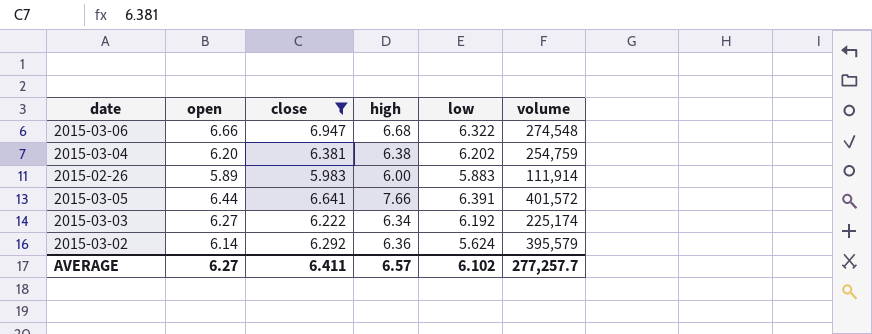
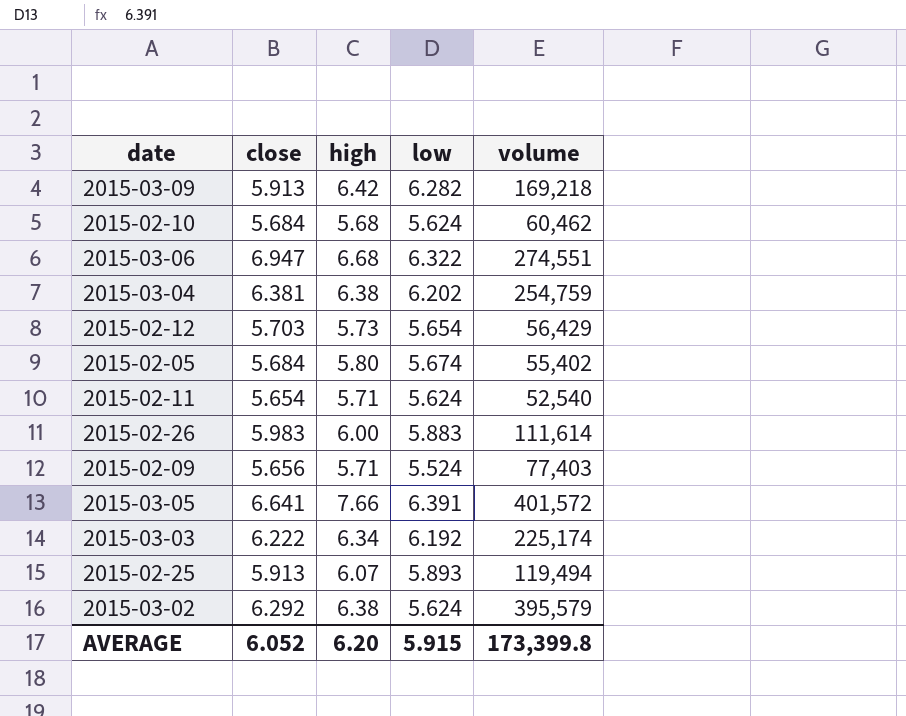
filter: close >= 5.983 -> none
column open | position: 2 -> none
2015-03-06 | volume: 274,548 -> 274,551
2015-02-26 | volume: 111,914 -> 111,614
2015-03-02 | high: 6.36 -> 6.38
AVERAGE | close: 6.411 -> 6.052
AVERAGE | high: 6.57 -> 6.20
AVERAGE | low: 6.102 -> 5.915
AVERAGE | volume: 277,257.7 -> 173,399.8

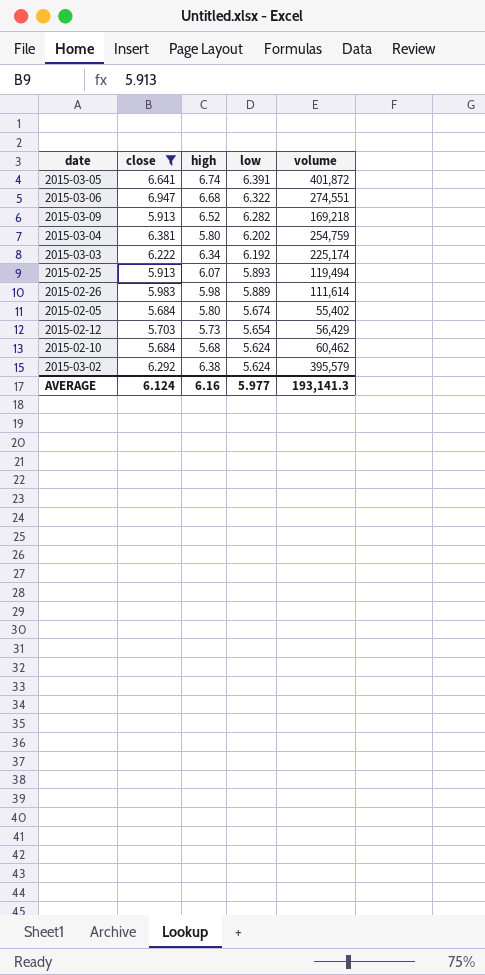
filter: none -> close >= 5.684
row order: none -> low descending
2015-03-05 | high: 7.66 -> 6.74
2015-03-05 | volume: 401,572 -> 401,872
2015-03-09 | high: 6.42 -> 6.52
2015-03-04 | high: 6.38 -> 5.80
2015-02-26 | high: 6.00 -> 5.98
2015-02-26 | low: 5.883 -> 5.889
AVERAGE | close: 6.052 -> 6.124
AVERAGE | high: 6.20 -> 6.16
AVERAGE | low: 5.915 -> 5.977
AVERAGE | volume: 173,399.8 -> 193,141.3

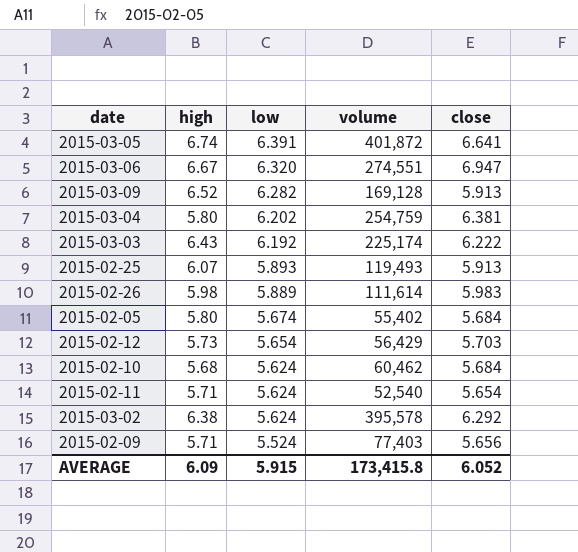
filter: close >= 5.684 -> none
column close | position: 2 -> 5
2015-03-06 | high: 6.68 -> 6.67
2015-03-06 | low: 6.322 -> 6.320
2015-03-09 | volume: 169,218 -> 169,128
2015-03-03 | high: 6.34 -> 6.43
2015-02-25 | volume: 119,494 -> 119,493
2015-03-02 | volume: 395,579 -> 395,578
AVERAGE | high: 6.16 -> 6.09
AVERAGE | low: 5.977 -> 5.915
AVERAGE | volume: 193,141.3 -> 173,415.8
AVERAGE | close: 6.124 -> 6.052

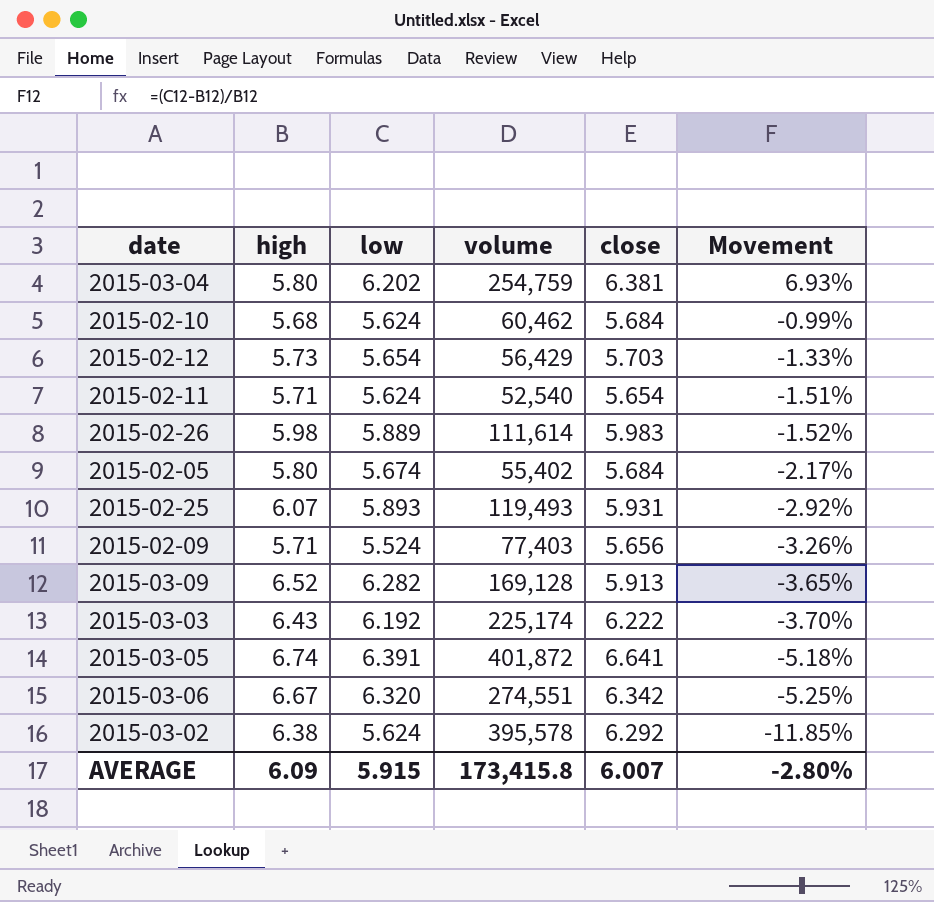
row order: low descending -> Movement descending
column Movement | formula: none -> ([low] - [high]) / [high]
2015-02-25 | close: 5.913 -> 5.931
2015-03-06 | close: 6.947 -> 6.342
AVERAGE | close: 6.052 -> 6.007

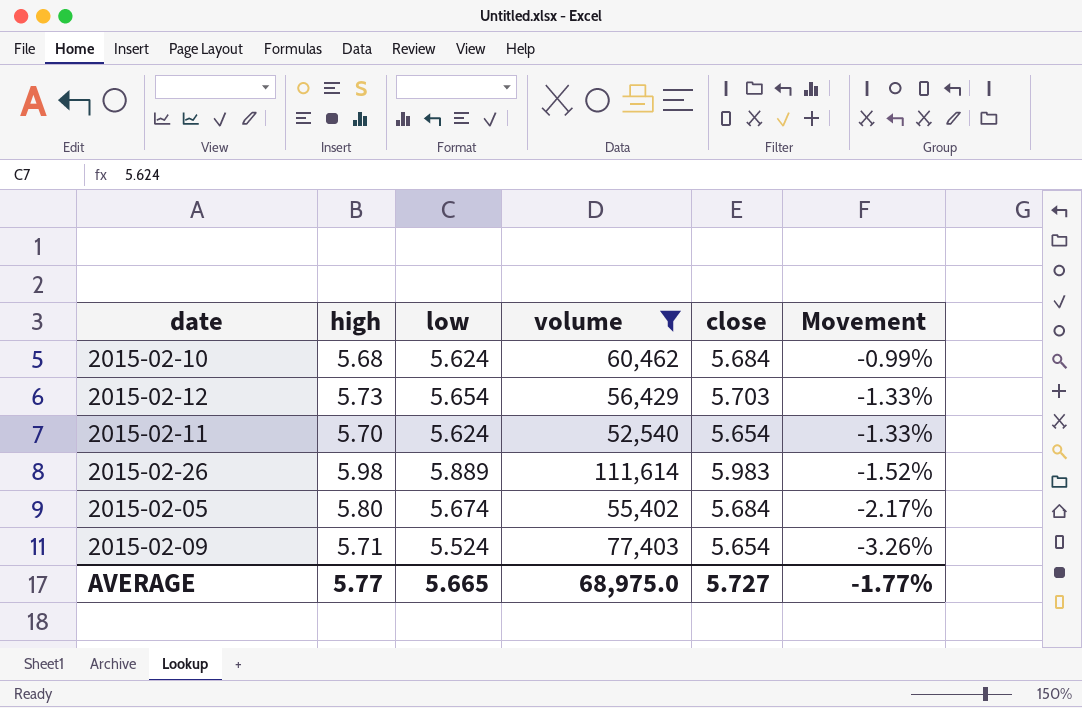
filter: none -> volume <= 111,614
2015-02-11 | high: 5.71 -> 5.70
2015-02-11 | Movement: -1.51% -> -1.33%
2015-02-09 | close: 5.656 -> 5.654
AVERAGE | high: 6.09 -> 5.77
AVERAGE | low: 5.915 -> 5.665
AVERAGE | volume: 173,415.8 -> 68,975.0
AVERAGE | close: 6.007 -> 5.727
AVERAGE | Movement: -2.80% -> -1.77%

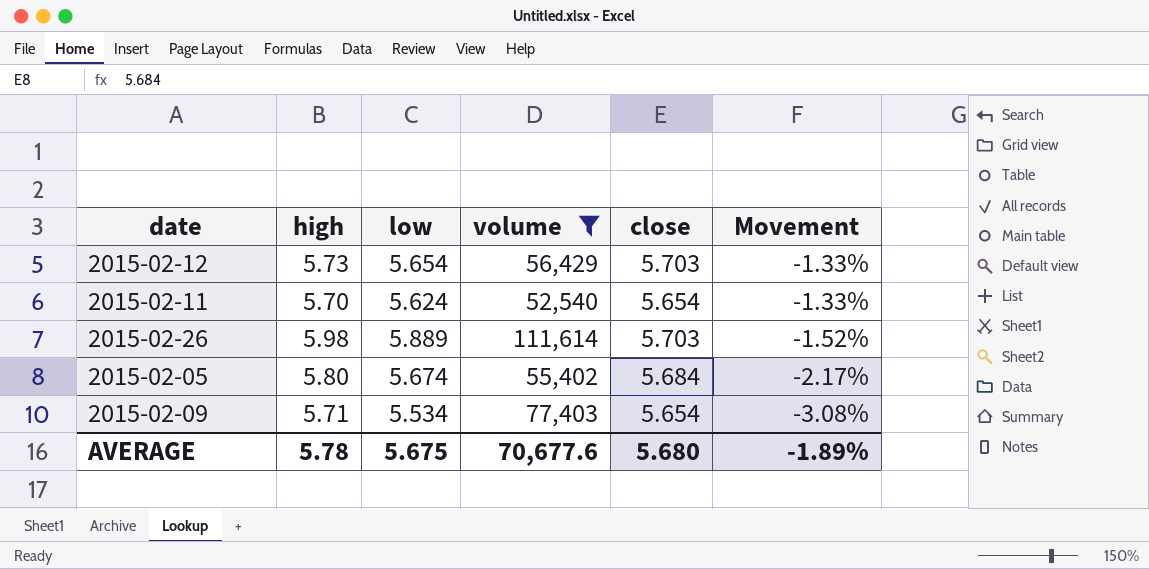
row 2015-02-10: 5.68 | 5.624 | 60,462 | 5.684 | -0.99% -> none
2015-02-26 | close: 5.983 -> 5.703
2015-02-09 | low: 5.524 -> 5.534
2015-02-09 | Movement: -3.26% -> -3.08%
AVERAGE | high: 5.77 -> 5.78
AVERAGE | low: 5.665 -> 5.675
AVERAGE | volume: 68,975.0 -> 70,677.6
AVERAGE | close: 5.727 -> 5.680
AVERAGE | Movement: -1.77% -> -1.89%

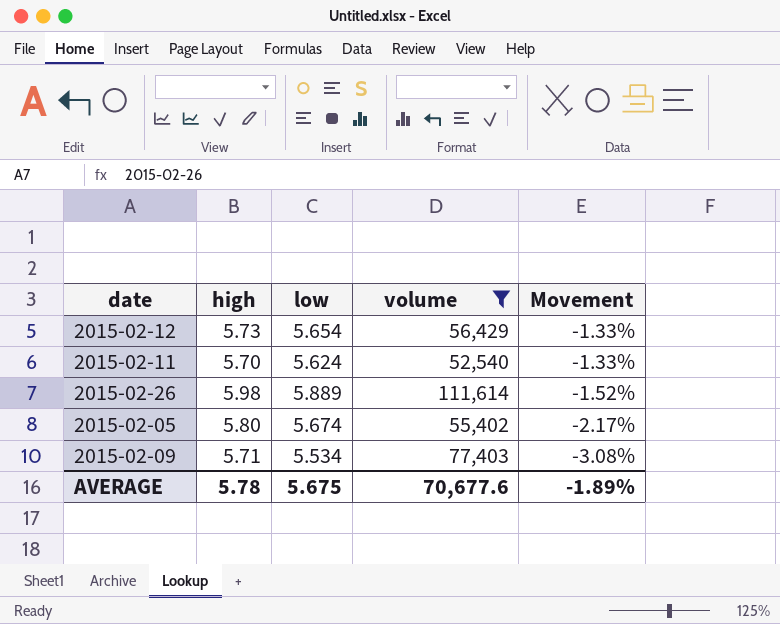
column close | position: 5 -> none

